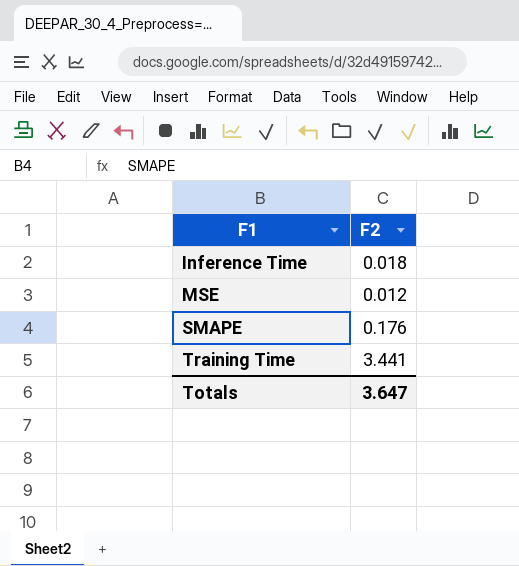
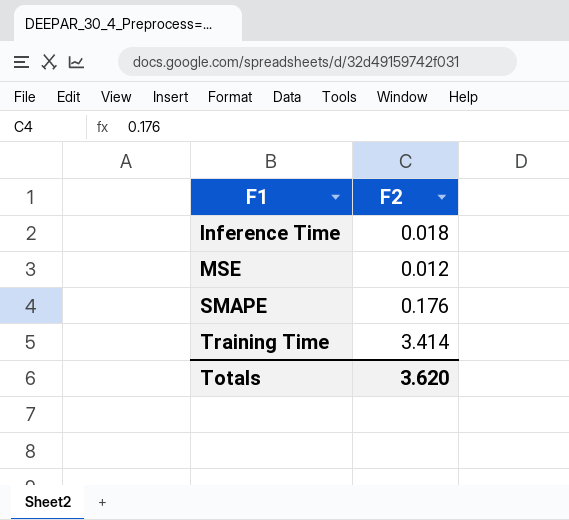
Training Time | F2: 3.441 -> 3.414
Totals | F2: 3.647 -> 3.620

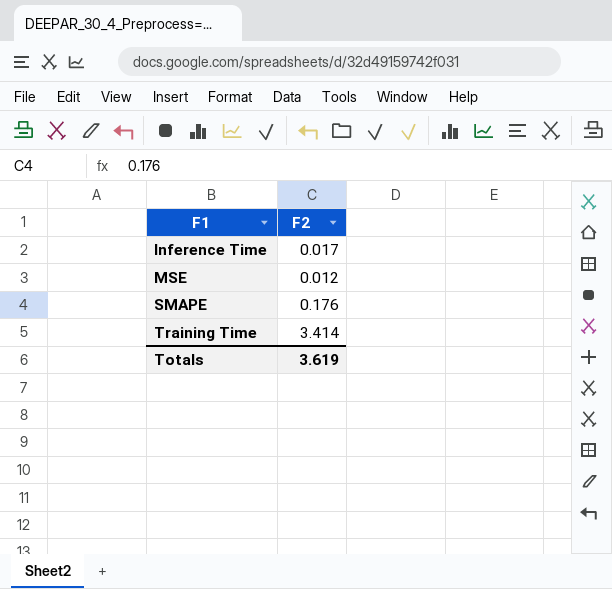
Inference Time | F2: 0.018 -> 0.017
Totals | F2: 3.620 -> 3.619

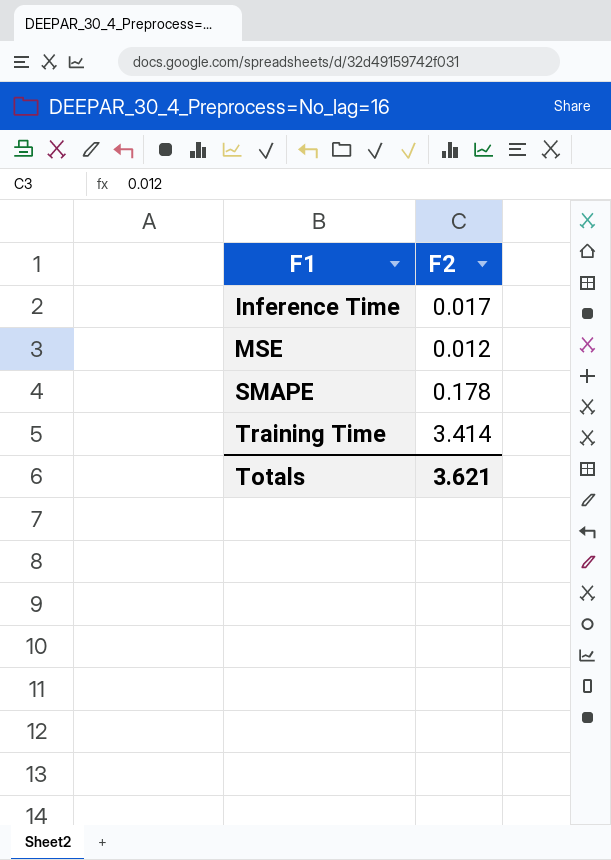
SMAPE | F2: 0.176 -> 0.178
Totals | F2: 3.619 -> 3.621

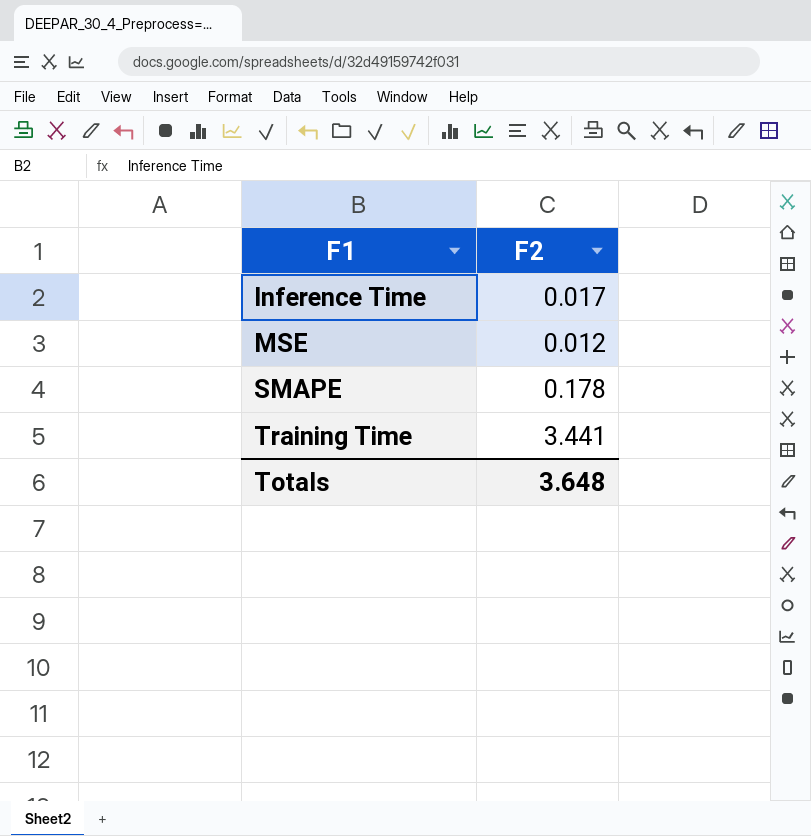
Training Time | F2: 3.414 -> 3.441
Totals | F2: 3.621 -> 3.648

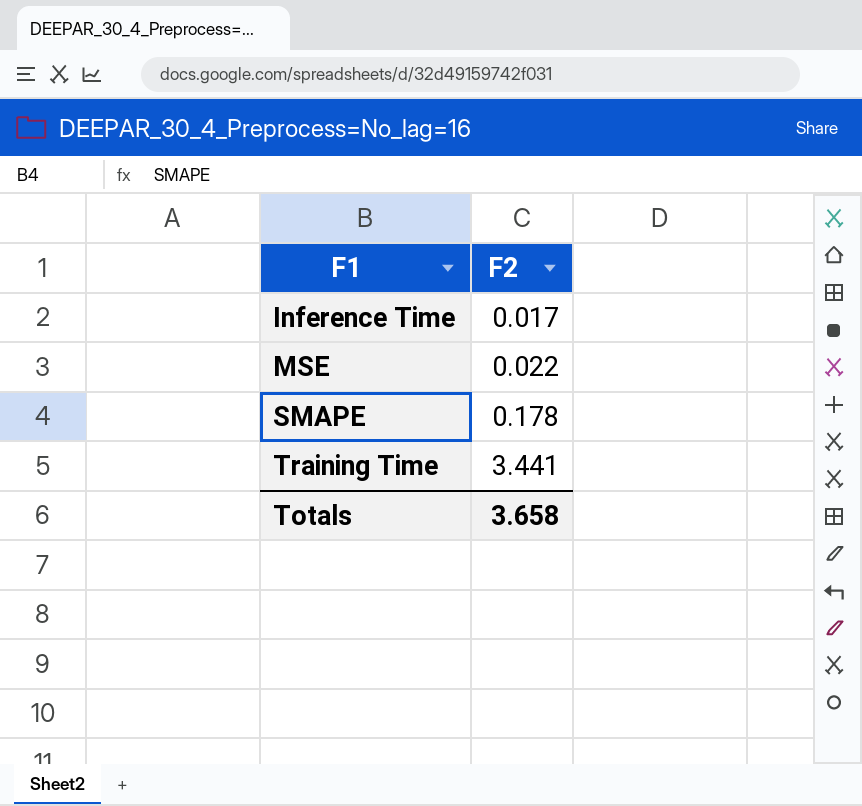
MSE | F2: 0.012 -> 0.022
Totals | F2: 3.648 -> 3.658

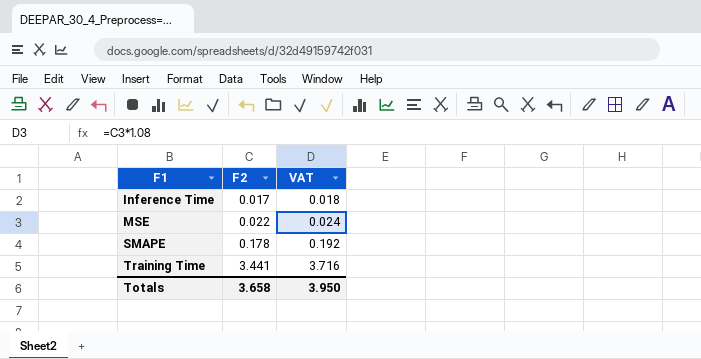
column VAT | formula: none -> [F2] * 1.08

